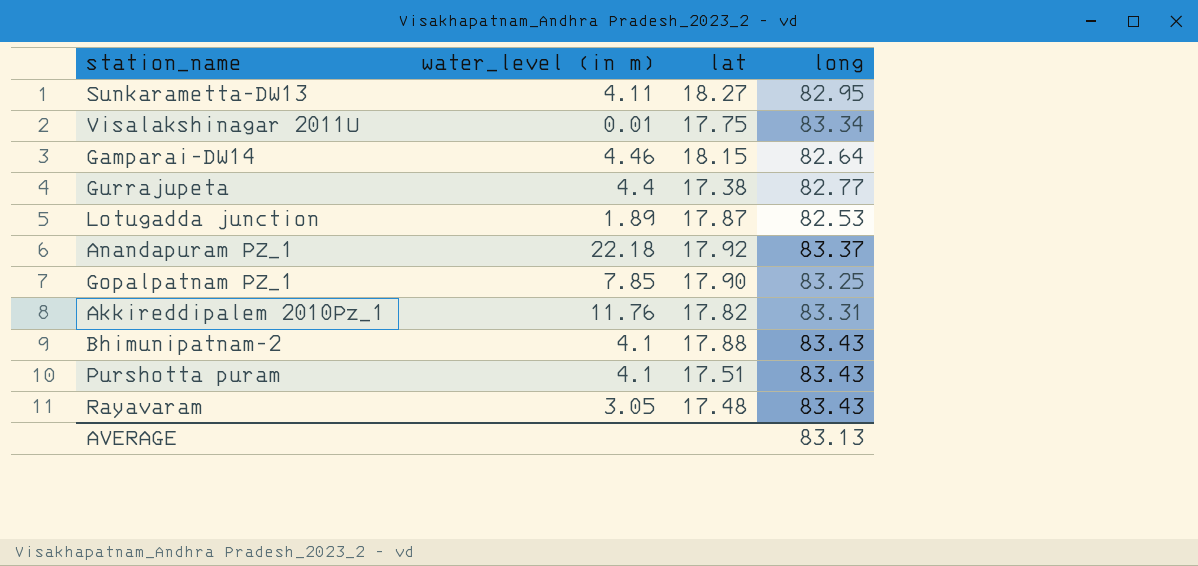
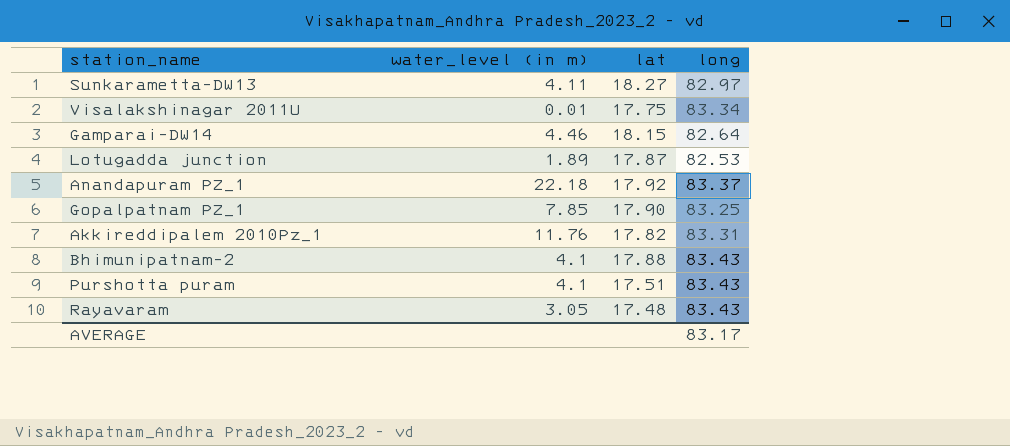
row Gurrajupeta: 4.4 | 17.38 | 82.77 -> none
Sunkarametta-DW13 | long: 82.95 -> 82.97
AVERAGE | long: 83.13 -> 83.17

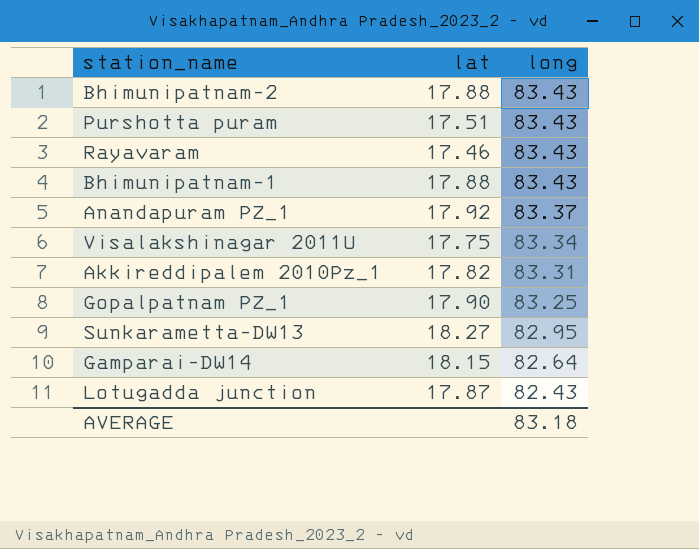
row order: none -> long descending
column water_level (in m) | position: 2 -> none
Rayavaram | lat: 17.48 -> 17.46
row Bhimunipatnam-1: none -> 17.88 | 83.43
Sunkarametta-DW13 | long: 82.97 -> 82.95
Lotugadda junction | long: 82.53 -> 82.43
AVERAGE | long: 83.17 -> 83.18

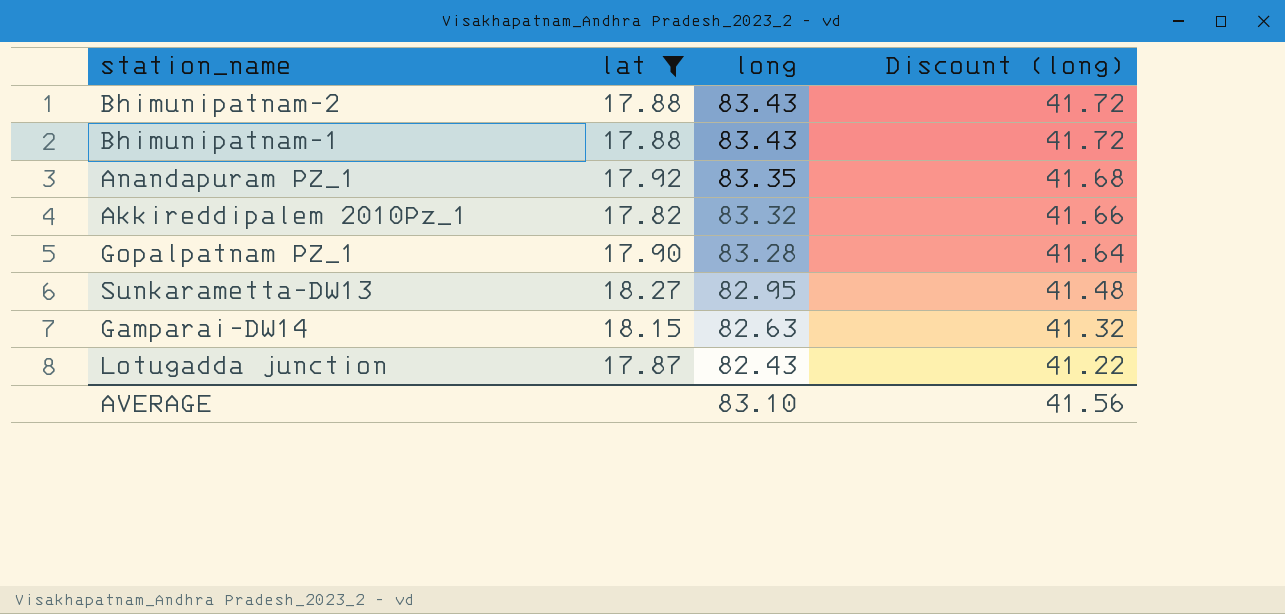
filter: none -> lat >= 17.82
column Discount (long) | formula: none -> [long] * 0.5
Anandapuram PZ_1 | long: 83.37 -> 83.35
Akkireddipalem 2010Pz_1 | long: 83.31 -> 83.32
Gopalpatnam PZ_1 | long: 83.25 -> 83.28
Gamparai-DW14 | long: 82.64 -> 82.63
AVERAGE | long: 83.18 -> 83.10

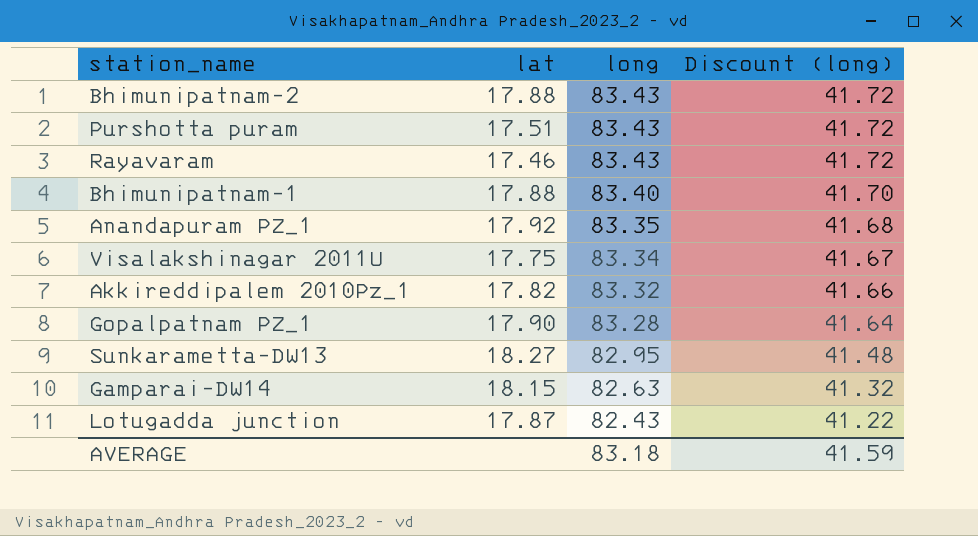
filter: lat >= 17.82 -> none
Bhimunipatnam-1 | long: 83.43 -> 83.40
Bhimunipatnam-1 | Discount (long): 41.72 -> 41.70
AVERAGE | long: 83.10 -> 83.18
AVERAGE | Discount (long): 41.56 -> 41.59

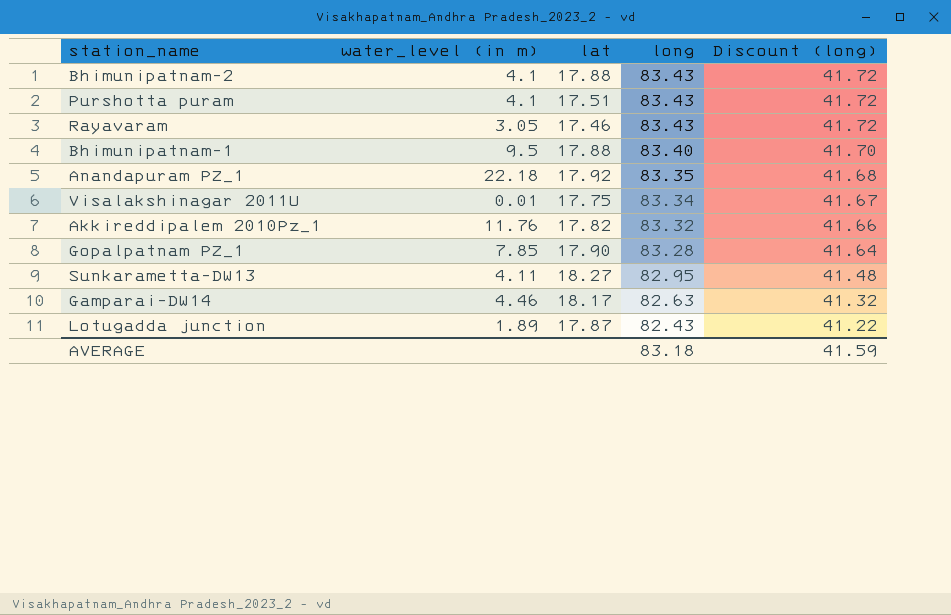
column water_level (in m) | position: none -> 2
Gamparai-DW14 | lat: 18.15 -> 18.17

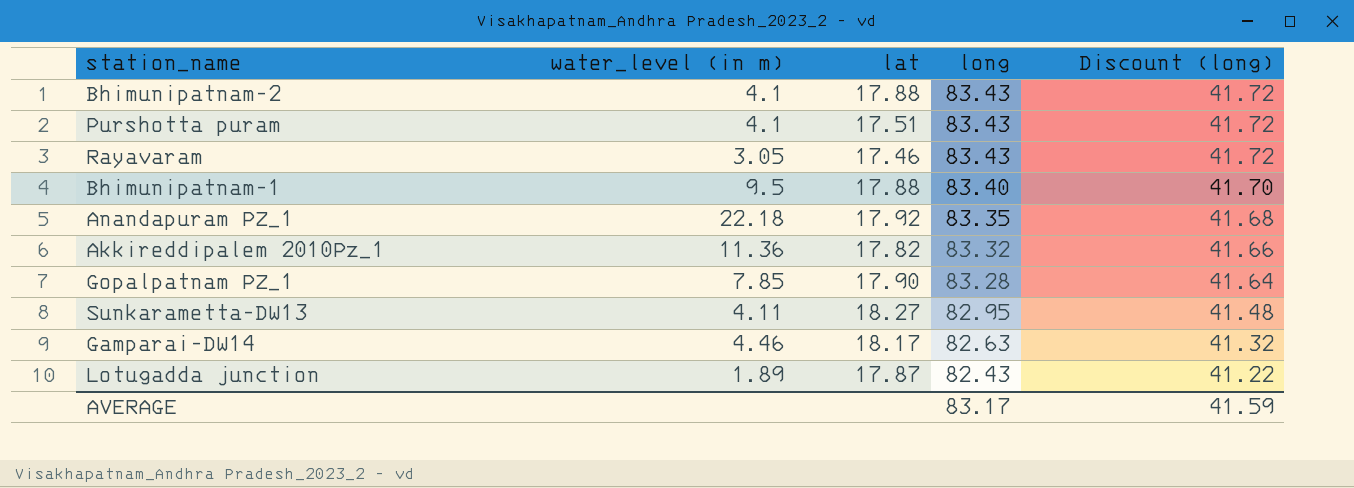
row Visalakshinagar 2011U: 0.01 | 17.75 | 83.34 | 41.67 -> none
Akkireddipalem 2010Pz_1 | water_level (in m): 11.76 -> 11.36
AVERAGE | long: 83.18 -> 83.17

